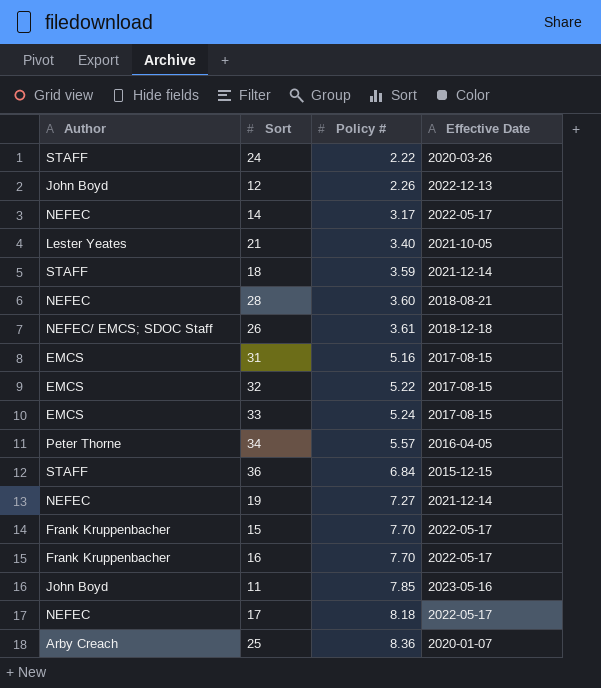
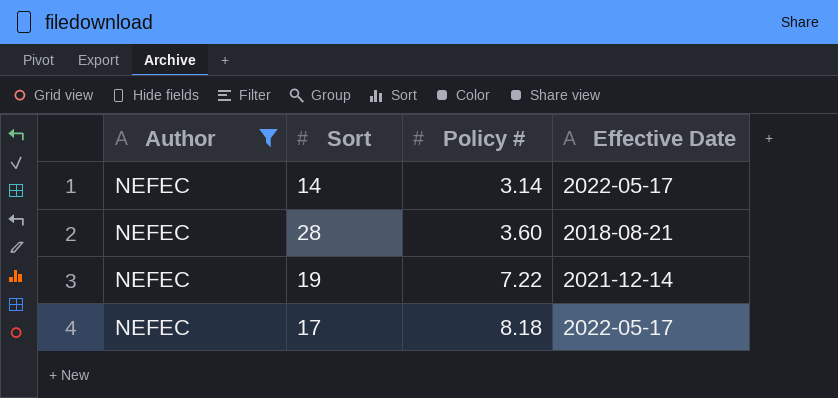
filter: none -> Author = NEFEC
14 | Policy #: 3.17 -> 3.14
19 | Policy #: 7.27 -> 7.22

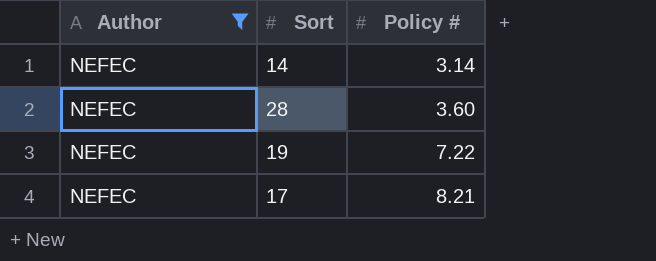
column Effective Date | position: 4 -> none
17 | Policy #: 8.18 -> 8.21

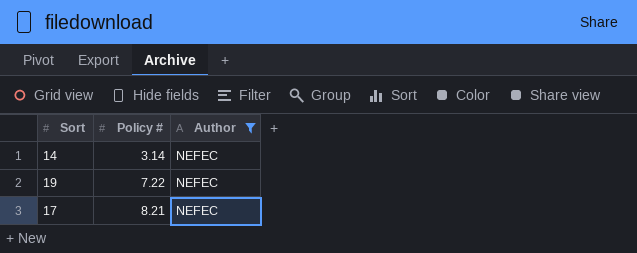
column Author | position: 1 -> 3
row 28: NEFEC | 3.60 -> none

